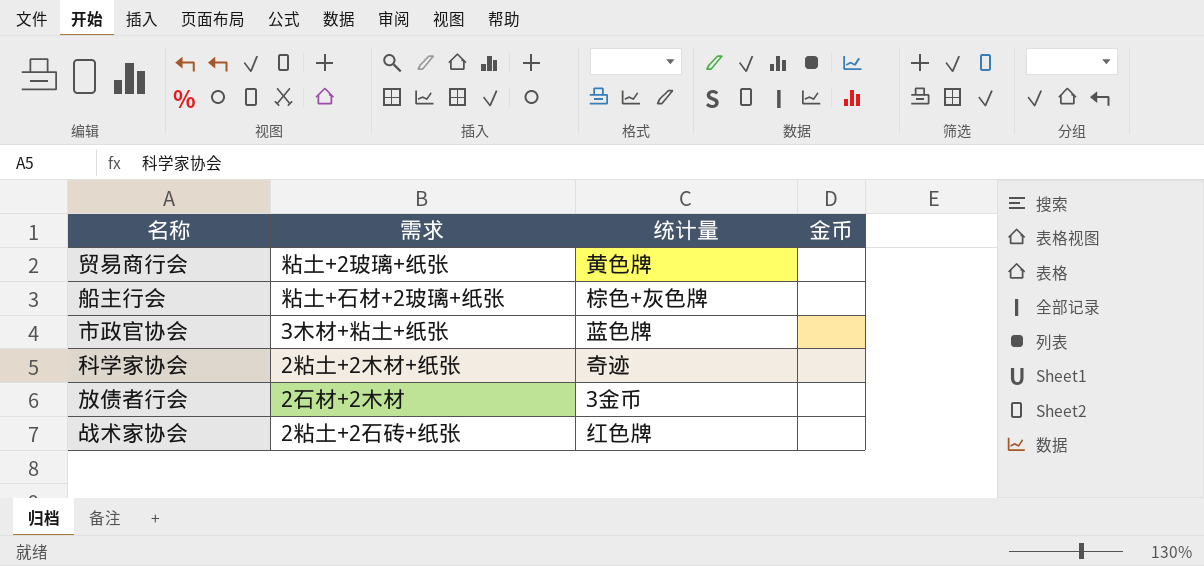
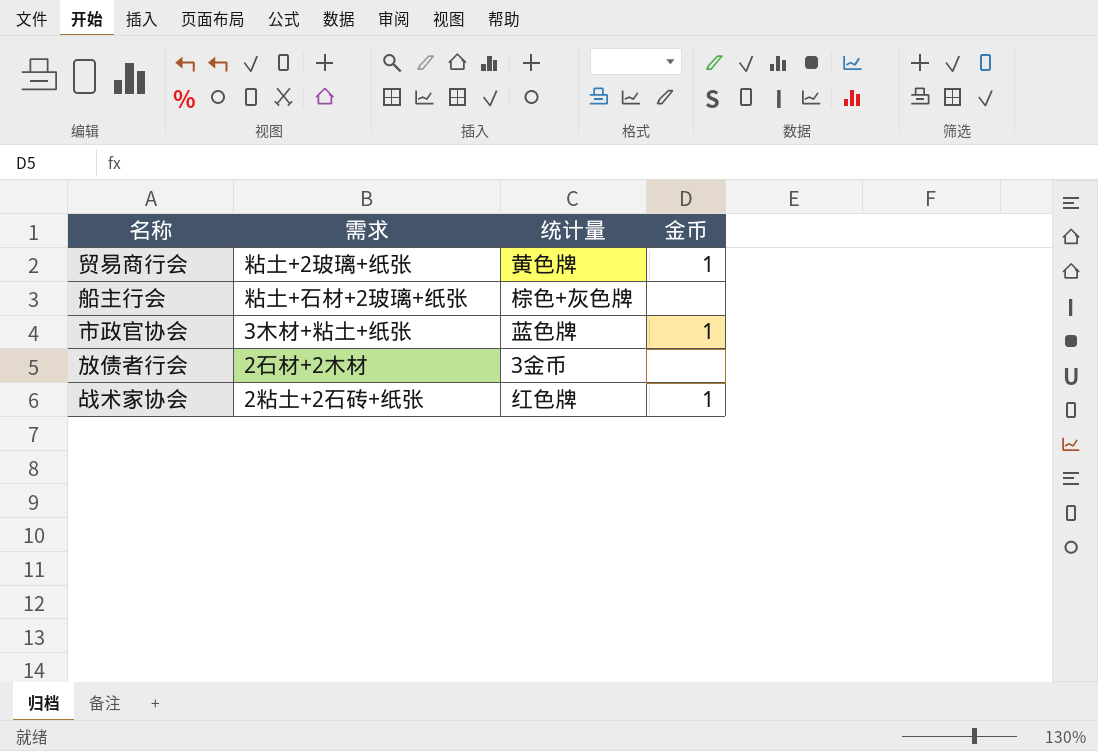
row 科学家协会: 2粘土+2木材+纸张 | 奇迹 | none -> none
贸易商行会 | 金币: none -> 1
市政官协会 | 金币: none -> 1
战术家协会 | 金币: none -> 1

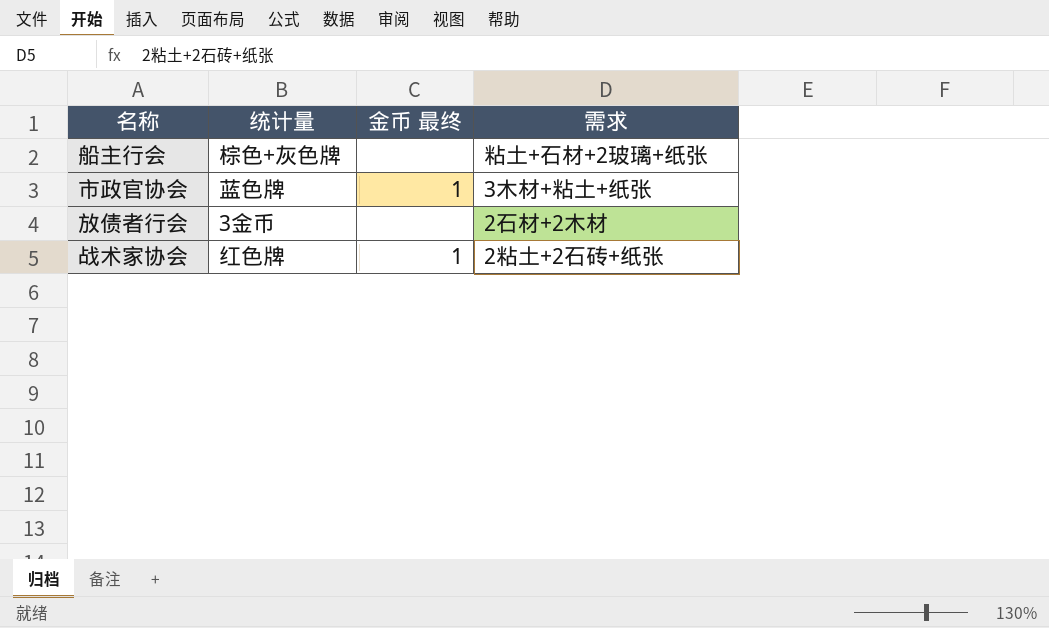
column name: 金币 -> 金币 最终
column 需求 | position: 2 -> 4
row 贸易商行会: 粘土+2玻璃+纸张 | 黄色牌 | 1 -> none

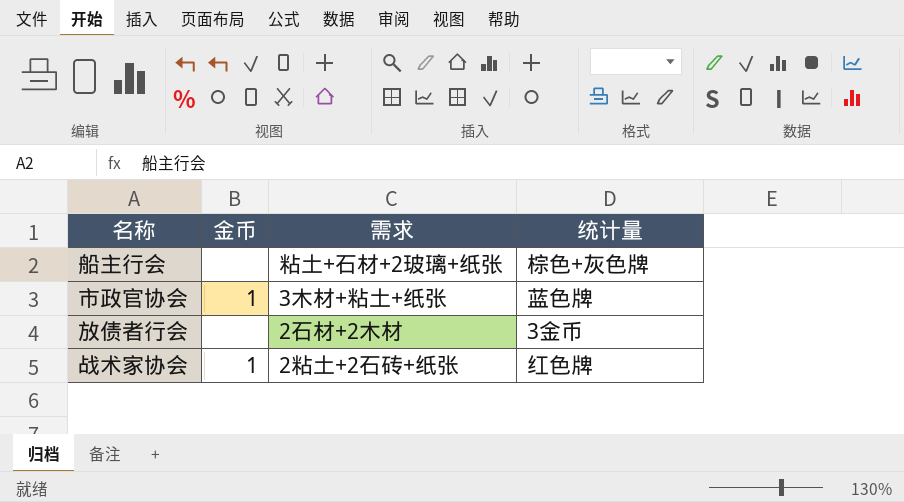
column name: 金币 最终 -> 金币
column 统计量 | position: 2 -> 4

